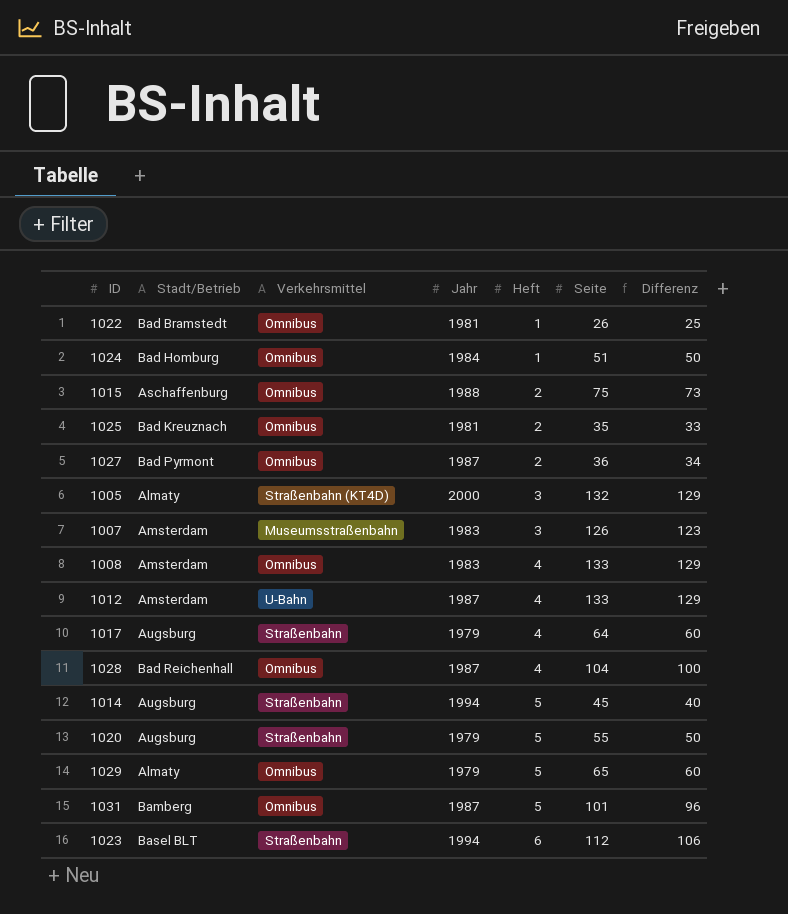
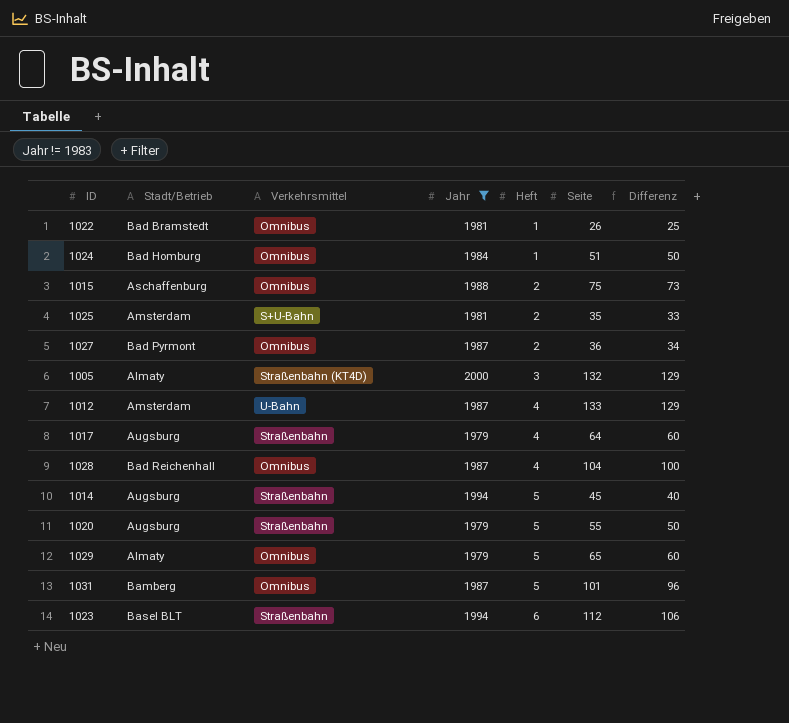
filter: none -> Jahr != 1983
1025 | Stadt/Betrieb: Bad Kreuznach -> Amsterdam
1025 | Verkehrsmittel: Omnibus -> S+U-Bahn

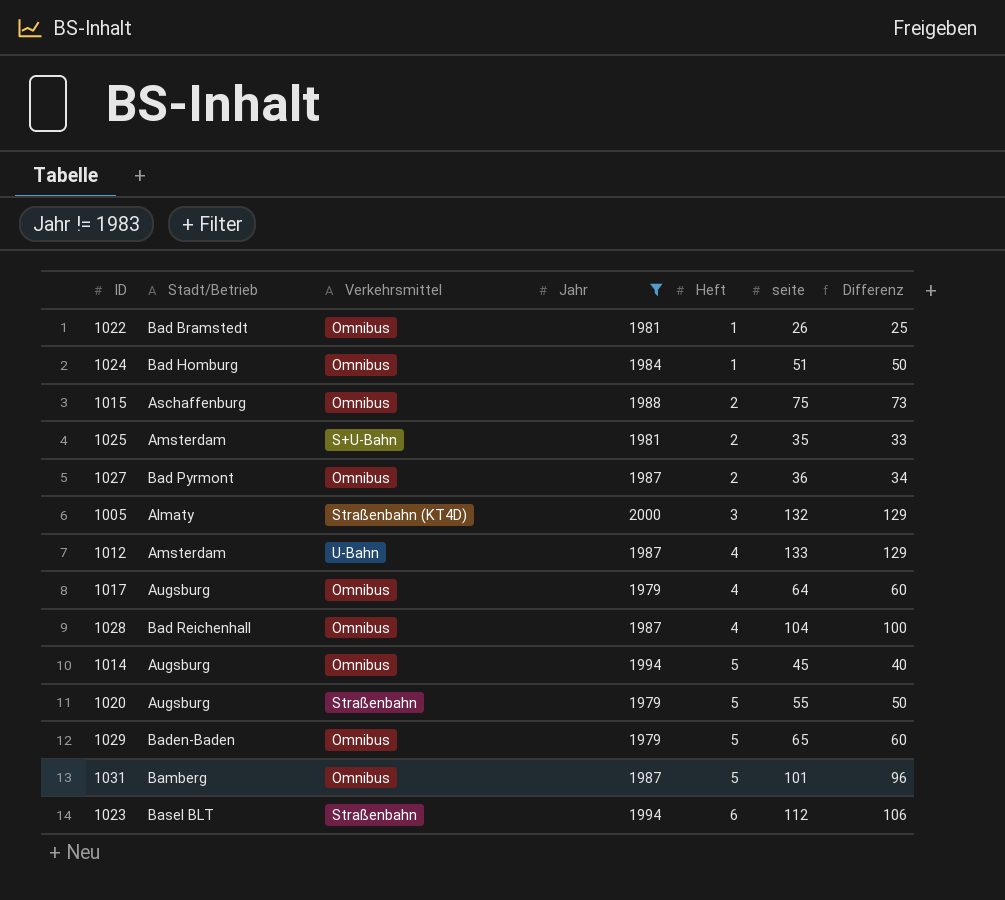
column name: Seite -> seite
1017 | Verkehrsmittel: Straßenbahn -> Omnibus
1014 | Verkehrsmittel: Straßenbahn -> Omnibus
1029 | Stadt/Betrieb: Almaty -> Baden-Baden

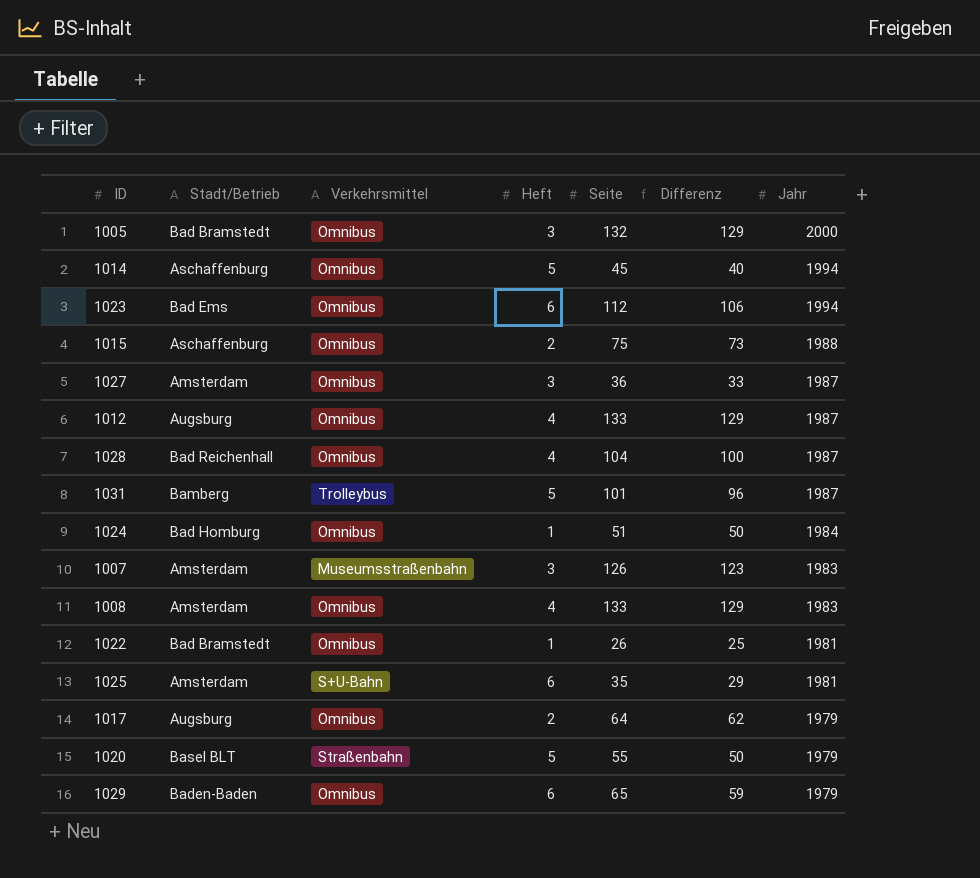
filter: Jahr != 1983 -> none
row order: Heft ascending -> Jahr descending
column name: seite -> Seite
column Jahr | position: 4 -> 7
1005 | Stadt/Betrieb: Almaty -> Bad Bramstedt
1005 | Verkehrsmittel: Straßenbahn (KT4D) -> Omnibus
1014 | Stadt/Betrieb: Augsburg -> Aschaffenburg
1023 | Stadt/Betrieb: Basel BLT -> Bad Ems
1023 | Verkehrsmittel: Straßenbahn -> Omnibus
1027 | Stadt/Betrieb: Bad Pyrmont -> Amsterdam
1027 | Heft: 2 -> 3
1027 | Differenz: 34 -> 33
1012 | Stadt/Betrieb: Amsterdam -> Augsburg
1012 | Verkehrsmittel: U-Bahn -> Omnibus
1031 | Verkehrsmittel: Omnibus -> Trolleybus
1025 | Heft: 2 -> 6
1025 | Differenz: 33 -> 29
1017 | Heft: 4 -> 2
1017 | Differenz: 60 -> 62
1020 | Stadt/Betrieb: Augsburg -> Basel BLT
1029 | Heft: 5 -> 6
1029 | Differenz: 60 -> 59

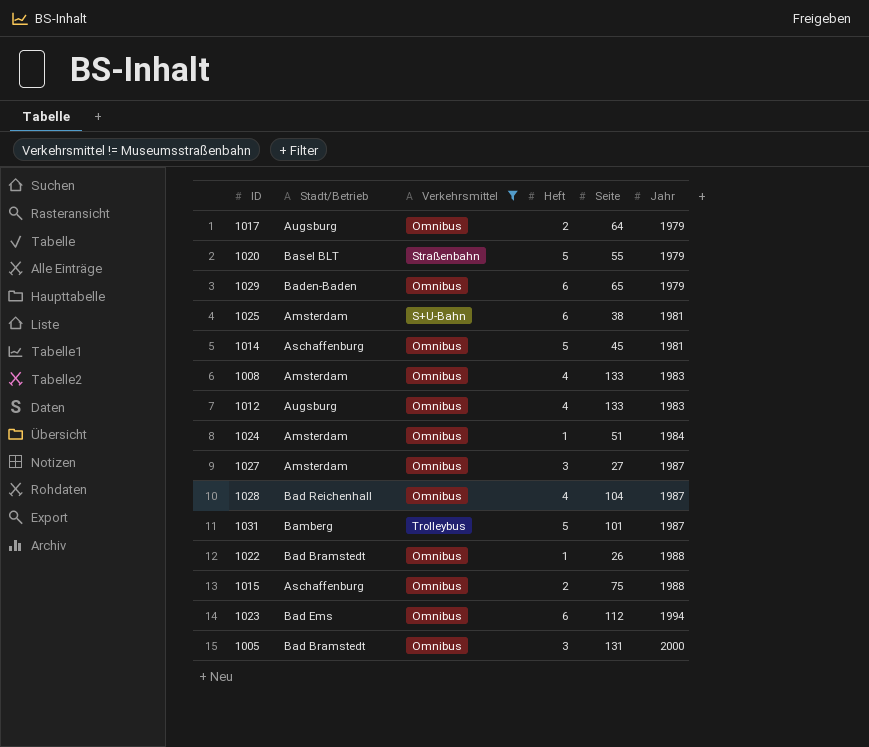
filter: none -> Verkehrsmittel != Museumsstraßenbahn
row order: Jahr descending -> Jahr ascending
column Differenz | formula: [Seite] - [Heft] -> none
1025 | Seite: 35 -> 38
1014 | Jahr: 1994 -> 1981
1012 | Jahr: 1987 -> 1983
1024 | Stadt/Betrieb: Bad Homburg -> Amsterdam
1027 | Seite: 36 -> 27
1022 | Jahr: 1981 -> 1988
1005 | Seite: 132 -> 131

